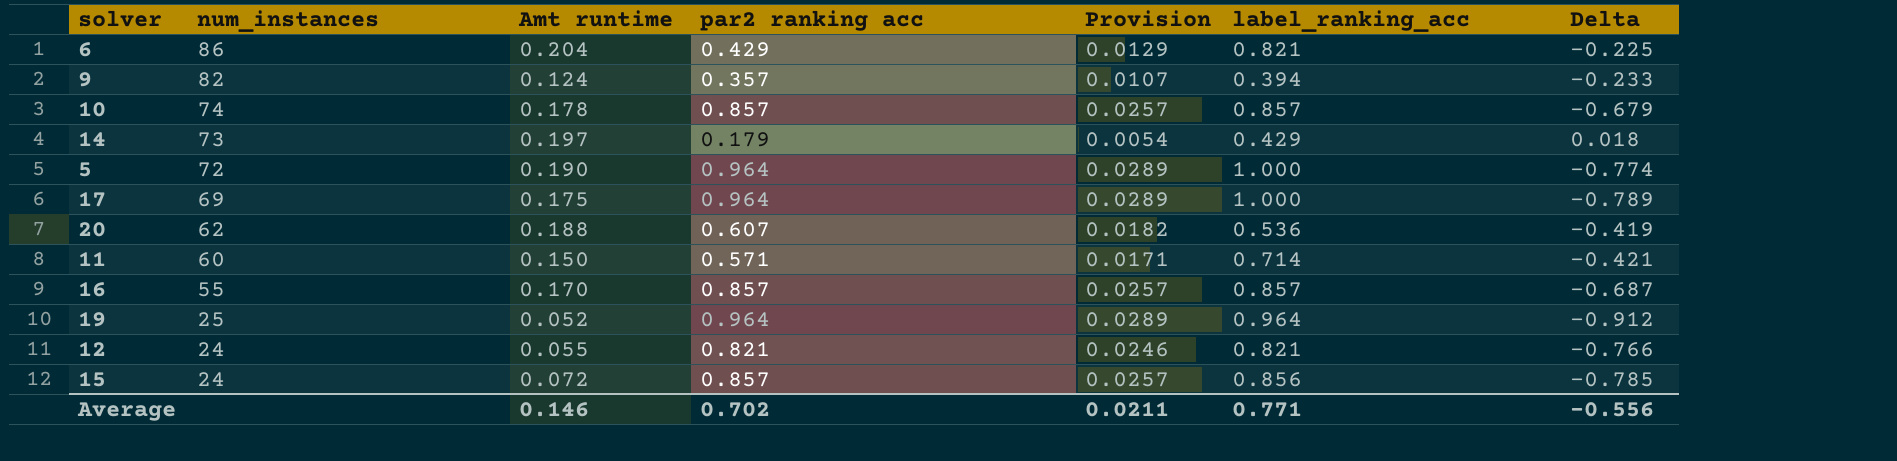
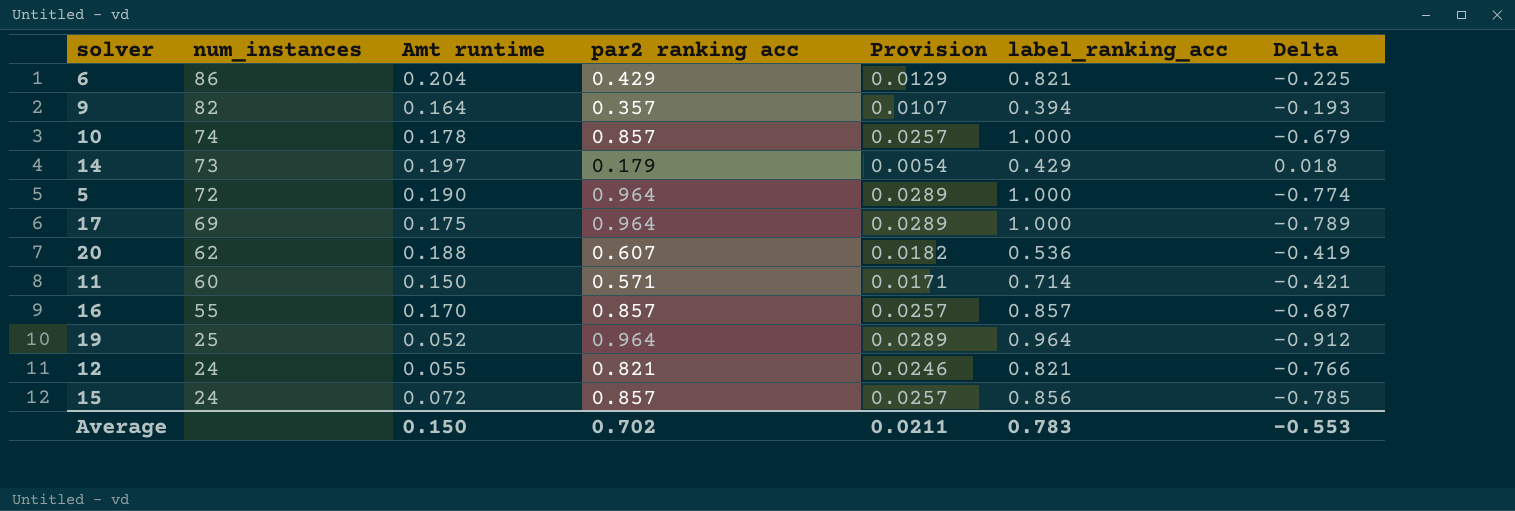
9 | Amt runtime: 0.124 -> 0.164
9 | Delta: -0.233 -> -0.193
10 | label_ranking_acc: 0.857 -> 1.000
Average | Amt runtime: 0.146 -> 0.150
Average | label_ranking_acc: 0.771 -> 0.783
Average | Delta: -0.556 -> -0.553

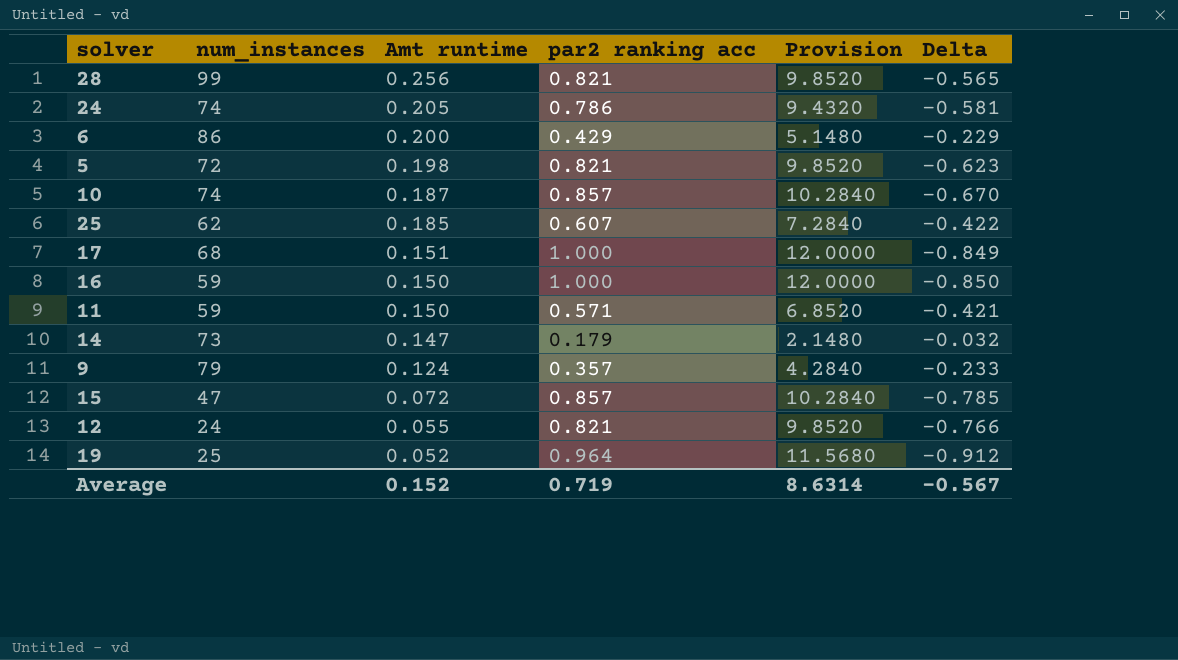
row order: num_instances descending -> Amt runtime descending
column label_ranking_acc | position: 6 -> none
column Provision | formula: [par2 ranking acc] * 0.03 -> [par2 ranking acc] * 12
row 20: 62 | 0.188 | 0.607 | 0.0182 | 0.536 | -0.419 -> none
row 28: none -> 99 | 0.256 | 0.821 | 9.8520 | -0.565
row 24: none -> 74 | 0.205 | 0.786 | 9.4320 | -0.581
6 | Amt runtime: 0.204 -> 0.200
6 | Delta: -0.225 -> -0.229
5 | Amt runtime: 0.190 -> 0.198
5 | par2 ranking acc: 0.964 -> 0.821
5 | Delta: -0.774 -> -0.623
10 | Amt runtime: 0.178 -> 0.187
10 | Delta: -0.679 -> -0.670
row 25: none -> 62 | 0.185 | 0.607 | 7.2840 | -0.422
17 | num_instances: 69 -> 68
17 | Amt runtime: 0.175 -> 0.151
17 | par2 ranking acc: 0.964 -> 1.000
17 | Delta: -0.789 -> -0.849
16 | num_instances: 55 -> 59
16 | Amt runtime: 0.170 -> 0.150
16 | par2 ranking acc: 0.857 -> 1.000
16 | Delta: -0.687 -> -0.850
11 | num_instances: 60 -> 59
14 | Amt runtime: 0.197 -> 0.147
14 | Delta: 0.018 -> -0.032
9 | num_instances: 82 -> 79
9 | Amt runtime: 0.164 -> 0.124
9 | Delta: -0.193 -> -0.233
15 | num_instances: 24 -> 47
Average | Amt runtime: 0.150 -> 0.152
Average | par2 ranking acc: 0.702 -> 0.719
Average | Provision: 0.0211 -> 8.6314
Average | Delta: -0.553 -> -0.567

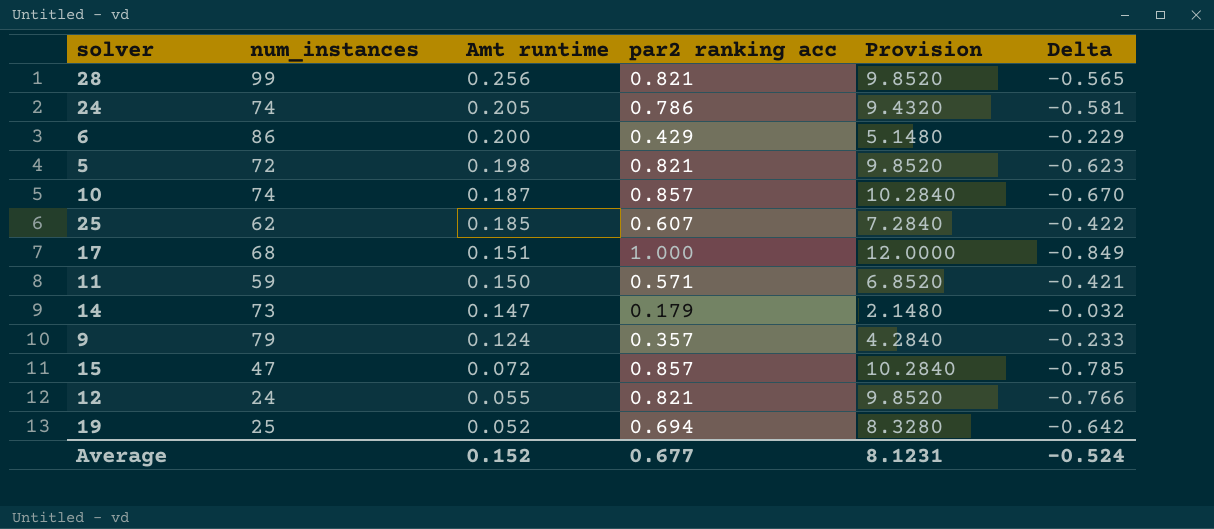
row 16: 59 | 0.150 | 1.000 | 12.0000 | -0.850 -> none
19 | par2 ranking acc: 0.964 -> 0.694
19 | Provision: 11.5680 -> 8.3280
19 | Delta: -0.912 -> -0.642
Average | par2 ranking acc: 0.719 -> 0.677
Average | Provision: 8.6314 -> 8.1231
Average | Delta: -0.567 -> -0.524

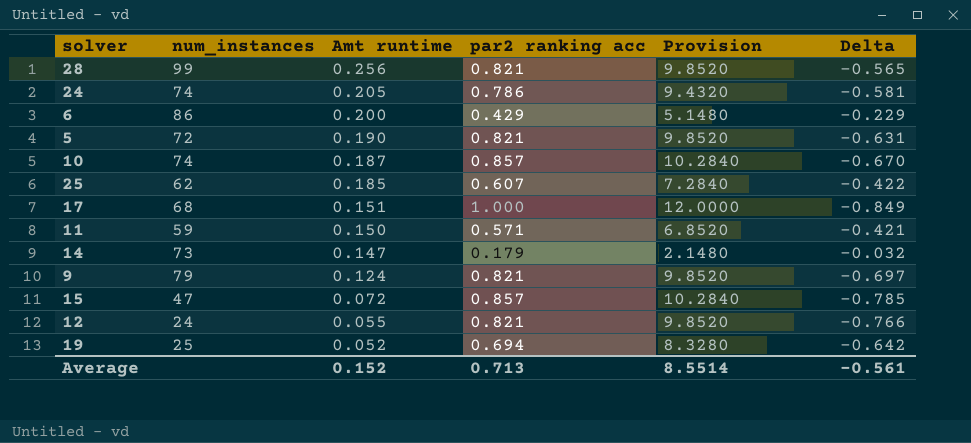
5 | Amt runtime: 0.198 -> 0.190
5 | Delta: -0.623 -> -0.631
9 | par2 ranking acc: 0.357 -> 0.821
9 | Provision: 4.2840 -> 9.8520
9 | Delta: -0.233 -> -0.697
Average | par2 ranking acc: 0.677 -> 0.713
Average | Provision: 8.1231 -> 8.5514
Average | Delta: -0.524 -> -0.561

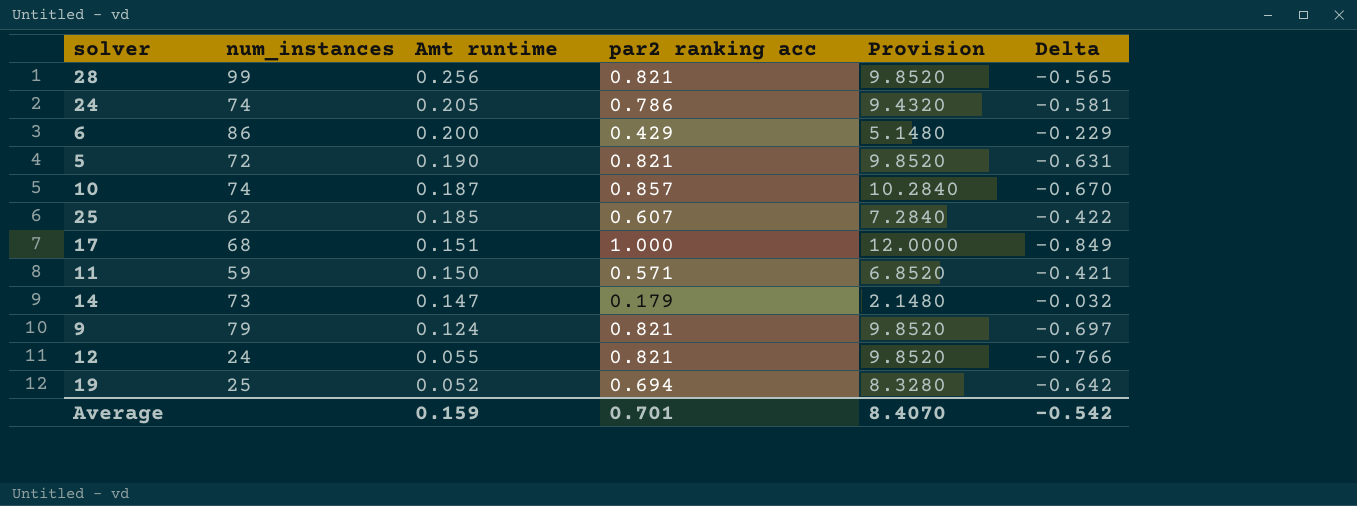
row 15: 47 | 0.072 | 0.857 | 10.2840 | -0.785 -> none
Average | Amt runtime: 0.152 -> 0.159
Average | par2 ranking acc: 0.713 -> 0.701
Average | Provision: 8.5514 -> 8.4070
Average | Delta: -0.561 -> -0.542

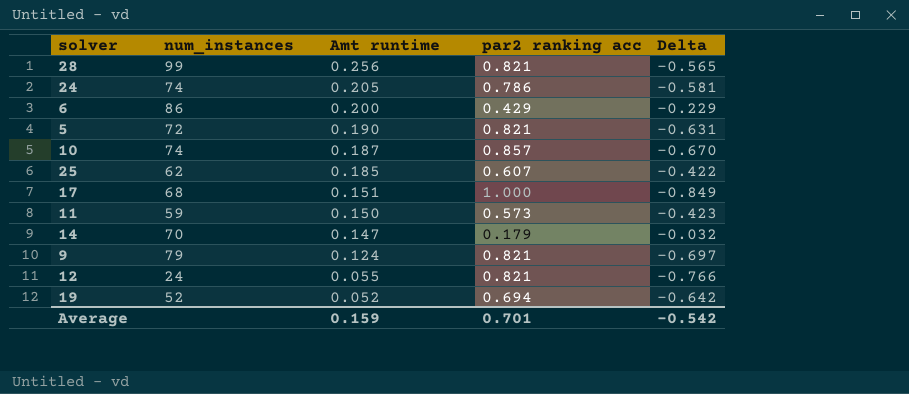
column Provision | formula: [par2 ranking acc] * 12 -> none
11 | par2 ranking acc: 0.571 -> 0.573
11 | Delta: -0.421 -> -0.423
14 | num_instances: 73 -> 70
19 | num_instances: 25 -> 52

